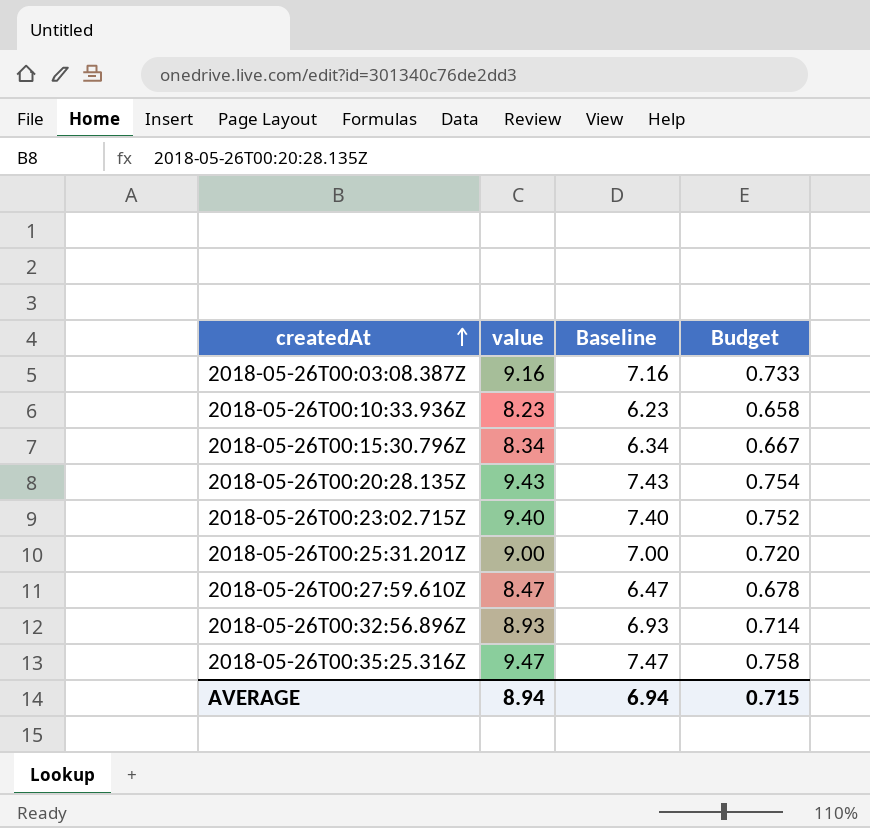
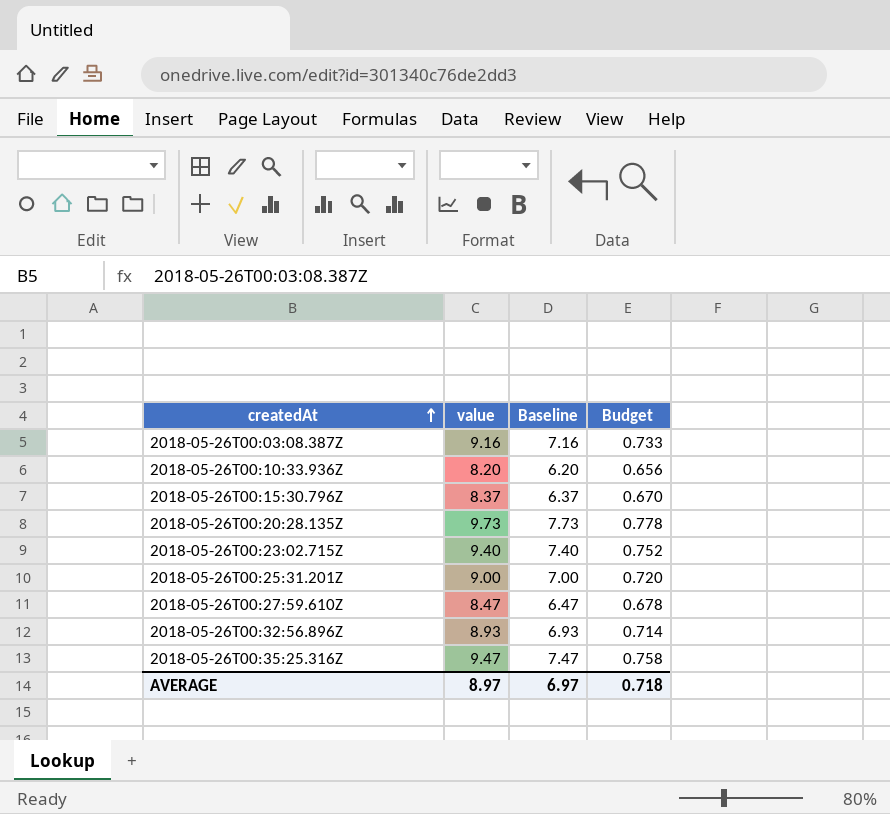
2018-05-26T00:10:33.936Z | value: 8.23 -> 8.20
2018-05-26T00:10:33.936Z | Baseline: 6.23 -> 6.20
2018-05-26T00:10:33.936Z | Budget: 0.658 -> 0.656
2018-05-26T00:15:30.796Z | value: 8.34 -> 8.37
2018-05-26T00:15:30.796Z | Baseline: 6.34 -> 6.37
2018-05-26T00:15:30.796Z | Budget: 0.667 -> 0.670
2018-05-26T00:20:28.135Z | value: 9.43 -> 9.73
2018-05-26T00:20:28.135Z | Baseline: 7.43 -> 7.73
2018-05-26T00:20:28.135Z | Budget: 0.754 -> 0.778
AVERAGE | value: 8.94 -> 8.97
AVERAGE | Baseline: 6.94 -> 6.97
AVERAGE | Budget: 0.715 -> 0.718

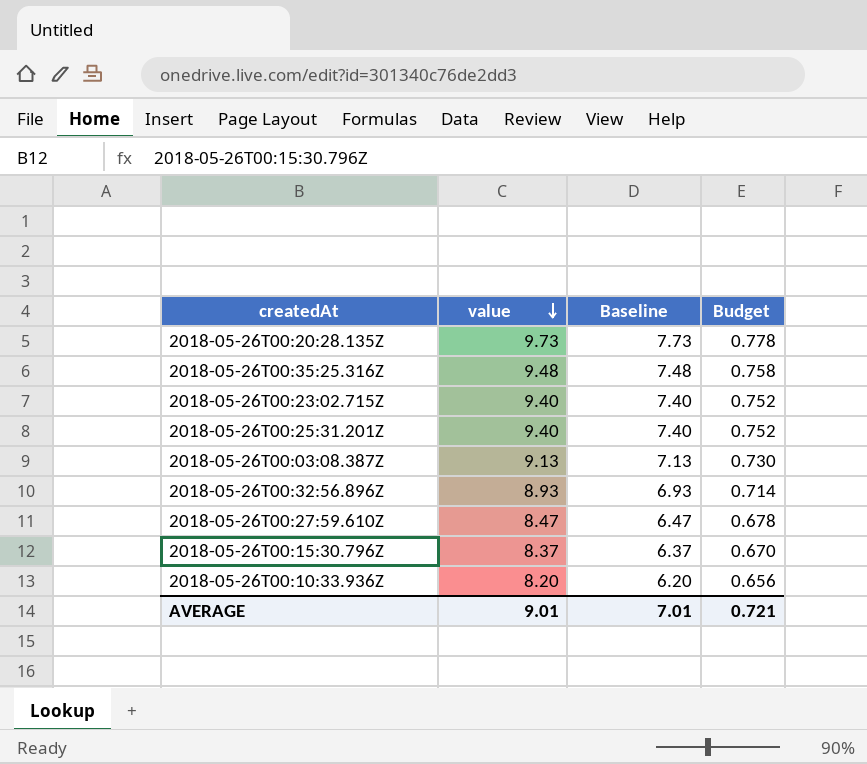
row order: createdAt ascending -> value descending
2018-05-26T00:35:25.316Z | value: 9.47 -> 9.48
2018-05-26T00:35:25.316Z | Baseline: 7.47 -> 7.48
2018-05-26T00:25:31.201Z | value: 9.00 -> 9.40
2018-05-26T00:25:31.201Z | Baseline: 7.00 -> 7.40
2018-05-26T00:25:31.201Z | Budget: 0.720 -> 0.752
2018-05-26T00:03:08.387Z | value: 9.16 -> 9.13
2018-05-26T00:03:08.387Z | Baseline: 7.16 -> 7.13
2018-05-26T00:03:08.387Z | Budget: 0.733 -> 0.730
AVERAGE | value: 8.97 -> 9.01
AVERAGE | Baseline: 6.97 -> 7.01
AVERAGE | Budget: 0.718 -> 0.721

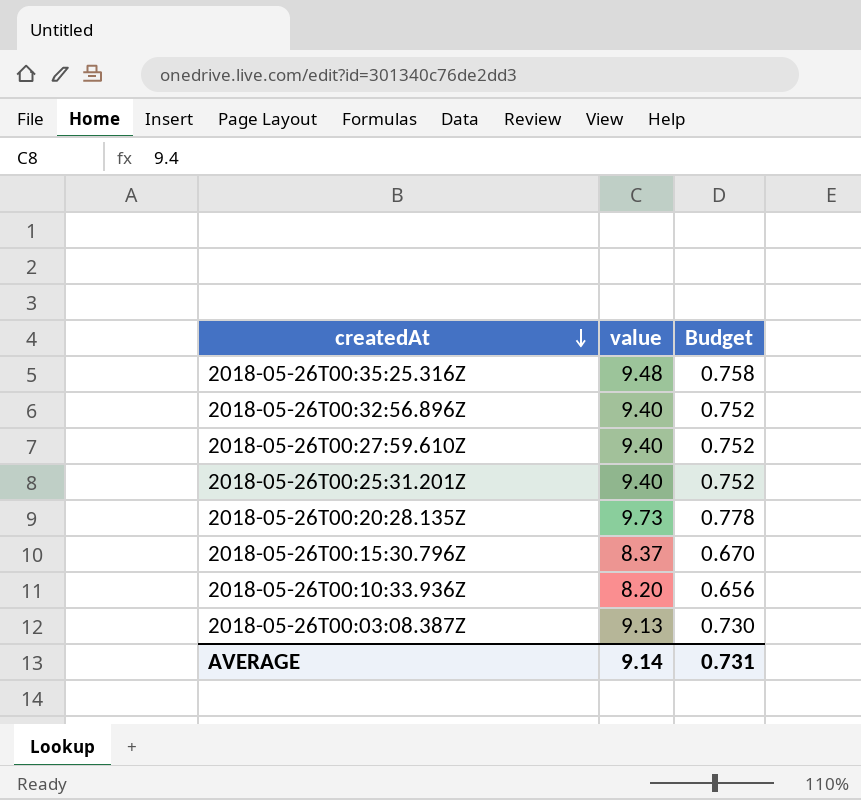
row order: value descending -> createdAt descending
column Baseline | formula: [value] - 2 -> none
row 2018-05-26T00:23:02.715Z: 9.40 | 7.40 | 0.752 -> none
2018-05-26T00:32:56.896Z | value: 8.93 -> 9.40
2018-05-26T00:32:56.896Z | Budget: 0.714 -> 0.752
2018-05-26T00:27:59.610Z | value: 8.47 -> 9.40
2018-05-26T00:27:59.610Z | Budget: 0.678 -> 0.752
AVERAGE | value: 9.01 -> 9.14
AVERAGE | Budget: 0.721 -> 0.731

